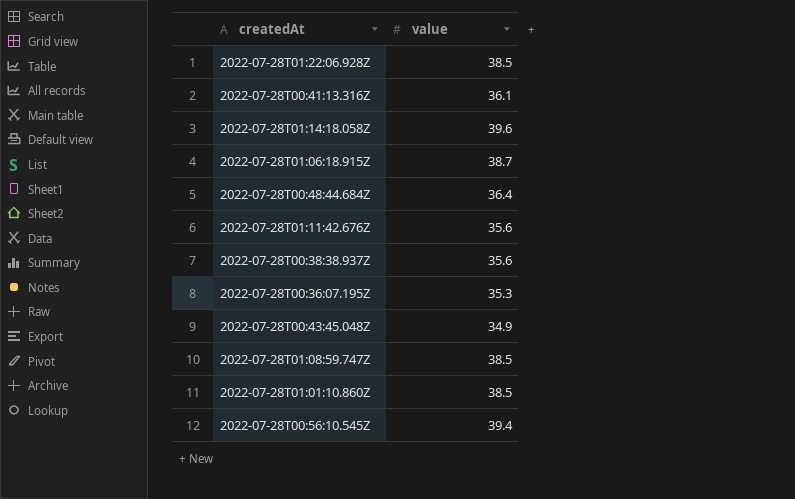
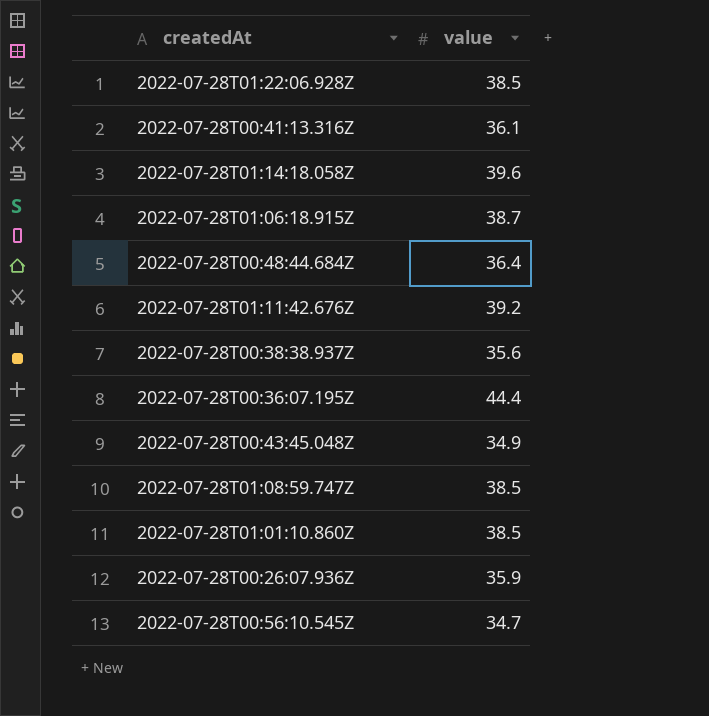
2022-07-28T01:11:42.676Z | value: 35.6 -> 39.2
2022-07-28T00:36:07.195Z | value: 35.3 -> 44.4
row 2022-07-28T00:26:07.936Z: none -> 35.9
2022-07-28T00:56:10.545Z | value: 39.4 -> 34.7

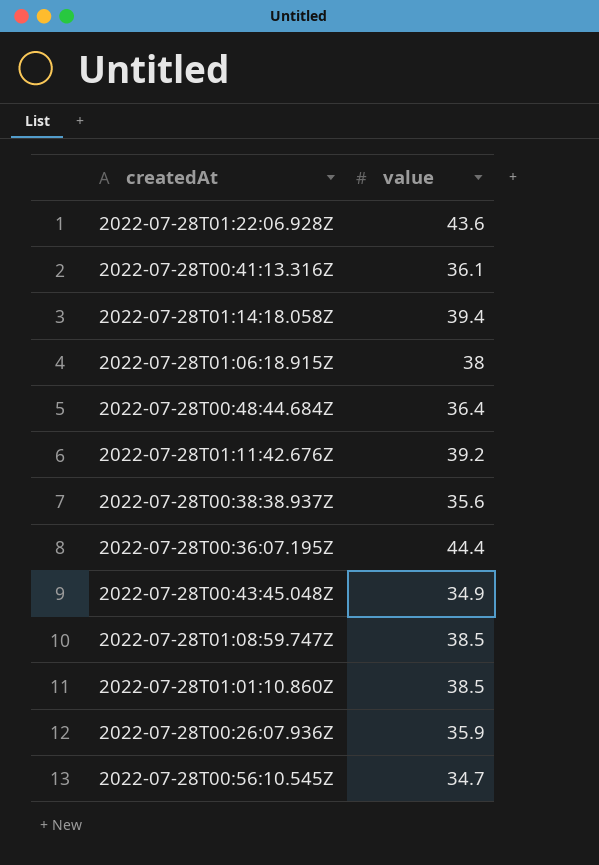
2022-07-28T01:22:06.928Z | value: 38.5 -> 43.6
2022-07-28T01:14:18.058Z | value: 39.6 -> 39.4
2022-07-28T01:06:18.915Z | value: 38.7 -> 38

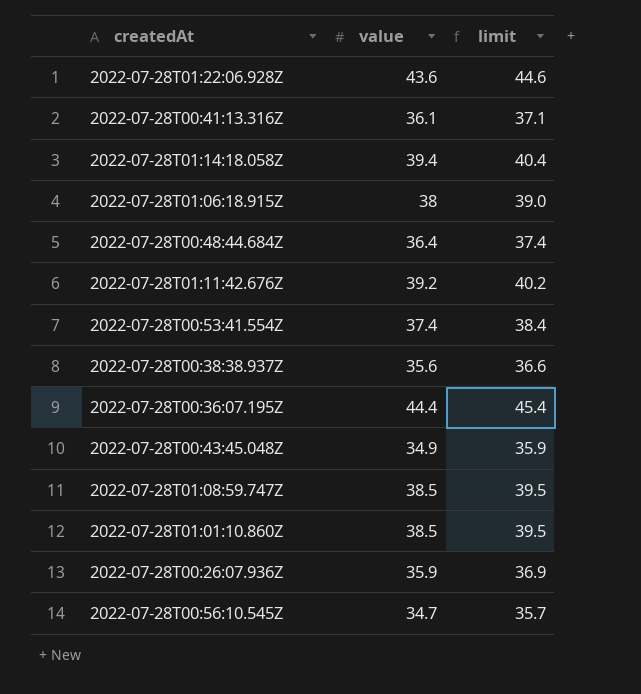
column limit | formula: none -> [value] + 1
row 2022-07-28T00:53:41.554Z: none -> 37.4 | 38.4

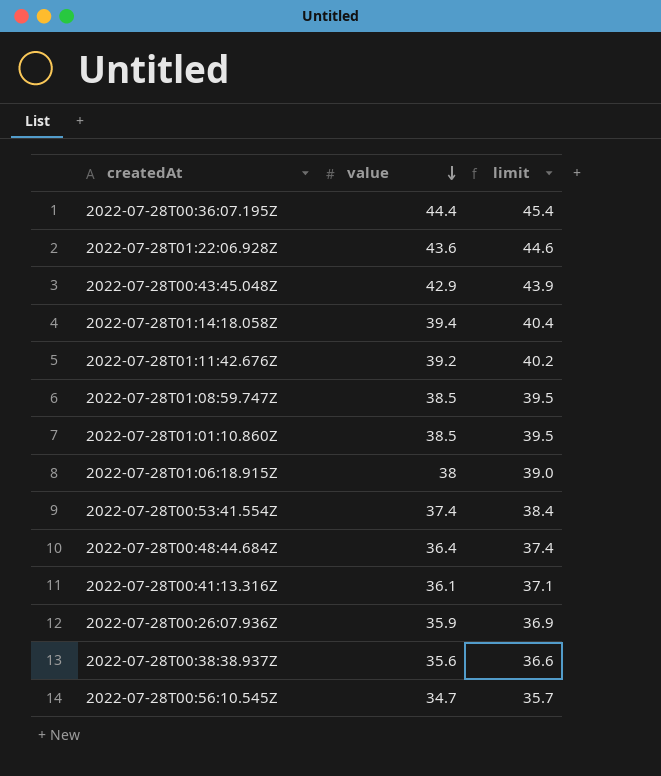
row order: none -> value descending
2022-07-28T00:43:45.048Z | value: 34.9 -> 42.9
2022-07-28T00:43:45.048Z | limit: 35.9 -> 43.9

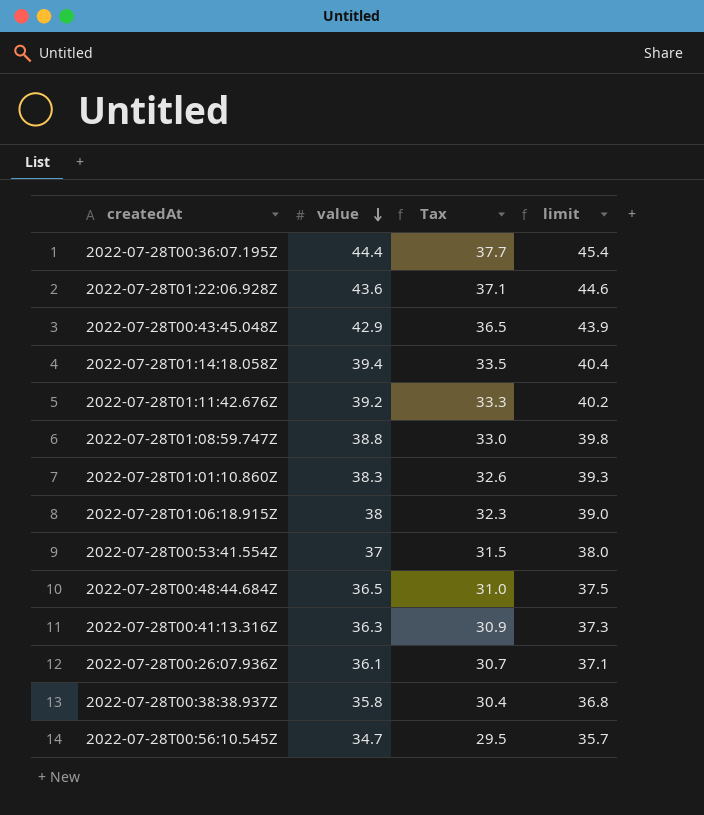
column Tax | formula: none -> [value] * 0.85
2022-07-28T01:08:59.747Z | value: 38.5 -> 38.8
2022-07-28T01:08:59.747Z | limit: 39.5 -> 39.8
2022-07-28T01:01:10.860Z | value: 38.5 -> 38.3
2022-07-28T01:01:10.860Z | limit: 39.5 -> 39.3
2022-07-28T00:53:41.554Z | value: 37.4 -> 37
2022-07-28T00:53:41.554Z | limit: 38.4 -> 38.0
2022-07-28T00:48:44.684Z | value: 36.4 -> 36.5
2022-07-28T00:48:44.684Z | limit: 37.4 -> 37.5
2022-07-28T00:41:13.316Z | value: 36.1 -> 36.3
2022-07-28T00:41:13.316Z | limit: 37.1 -> 37.3
2022-07-28T00:26:07.936Z | value: 35.9 -> 36.1
2022-07-28T00:26:07.936Z | limit: 36.9 -> 37.1
2022-07-28T00:38:38.937Z | value: 35.6 -> 35.8
2022-07-28T00:38:38.937Z | limit: 36.6 -> 36.8

